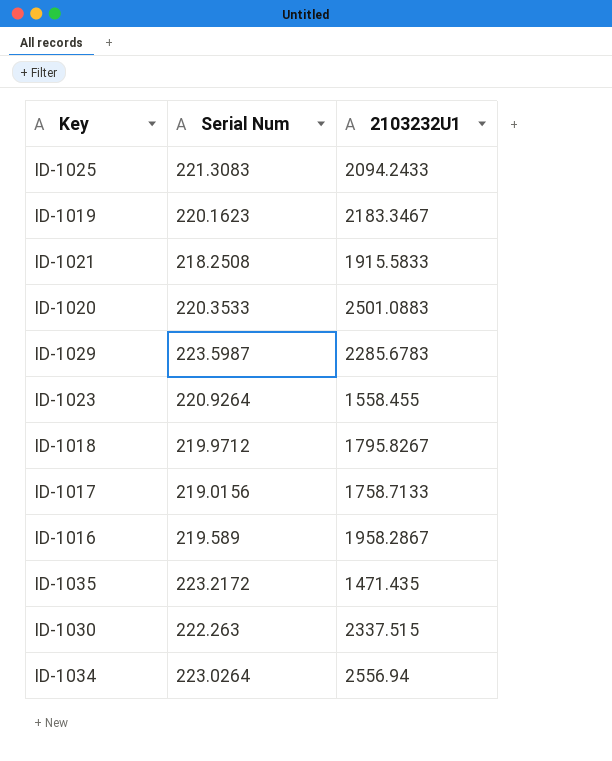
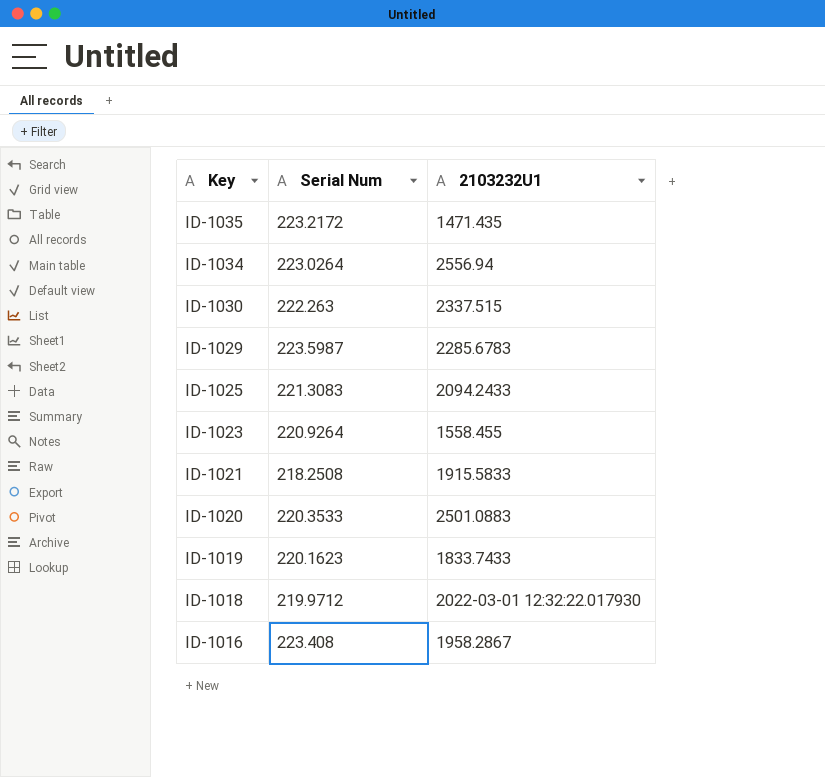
row order: none -> Key descending
row ID-1017: 219.0156 | 1758.7133 -> none
ID-1019 | 2103232U1: 2183.3467 -> 1833.7433
ID-1018 | 2103232U1: 1795.8267 -> 2022-03-01 12:32:22.017930
ID-1016 | Serial Num: 219.589 -> 223.408

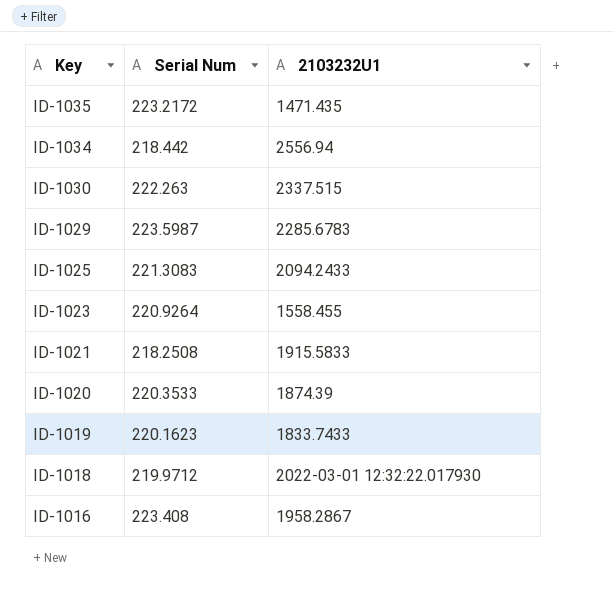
ID-1034 | Serial Num: 223.0264 -> 218.442
ID-1020 | 2103232U1: 2501.0883 -> 1874.39

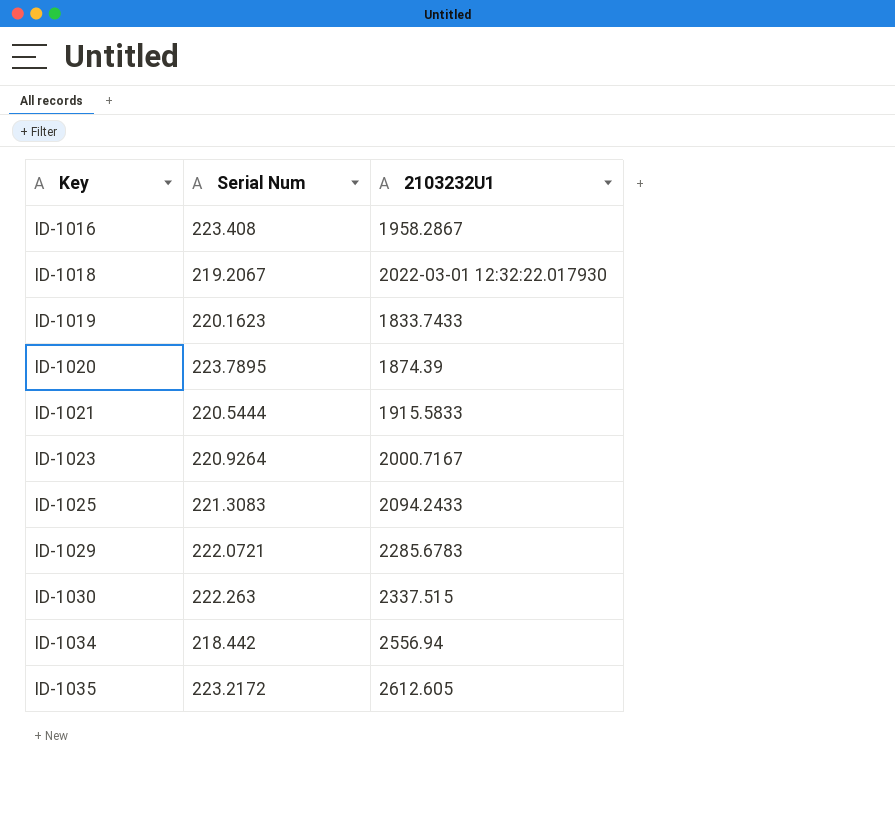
row order: Key descending -> Key ascending
ID-1018 | Serial Num: 219.9712 -> 219.2067
ID-1020 | Serial Num: 220.3533 -> 223.7895
ID-1021 | Serial Num: 218.2508 -> 220.5444
ID-1023 | 2103232U1: 1558.455 -> 2000.7167
ID-1029 | Serial Num: 223.5987 -> 222.0721
ID-1035 | 2103232U1: 1471.435 -> 2612.605

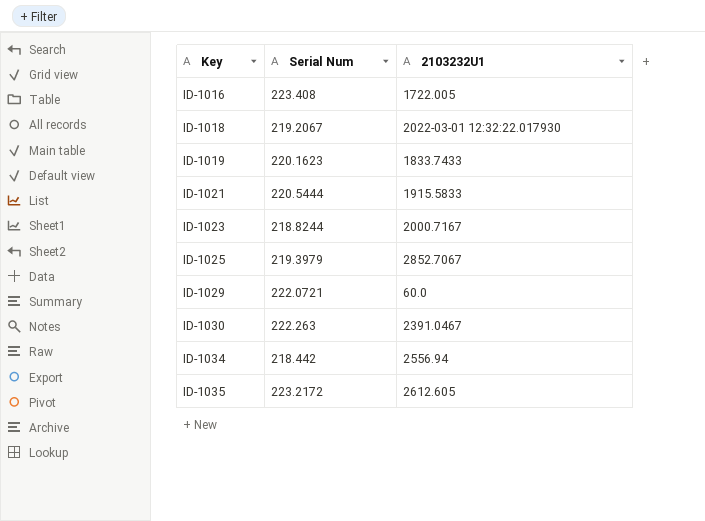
row ID-1020: 223.7895 | 1874.39 -> none
ID-1016 | 2103232U1: 1958.2867 -> 1722.005
ID-1023 | Serial Num: 220.9264 -> 218.8244
ID-1025 | Serial Num: 221.3083 -> 219.3979
ID-1025 | 2103232U1: 2094.2433 -> 2852.7067
ID-1029 | 2103232U1: 2285.6783 -> 60.0
ID-1030 | 2103232U1: 2337.515 -> 2391.0467

